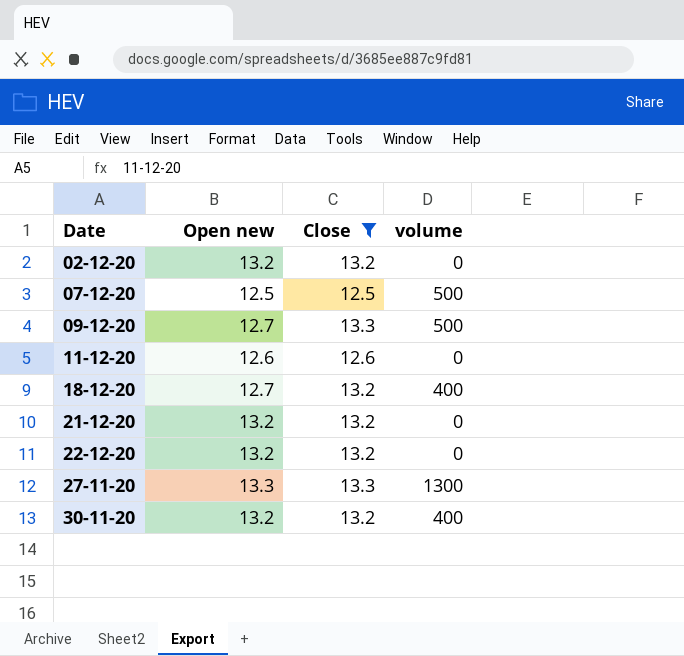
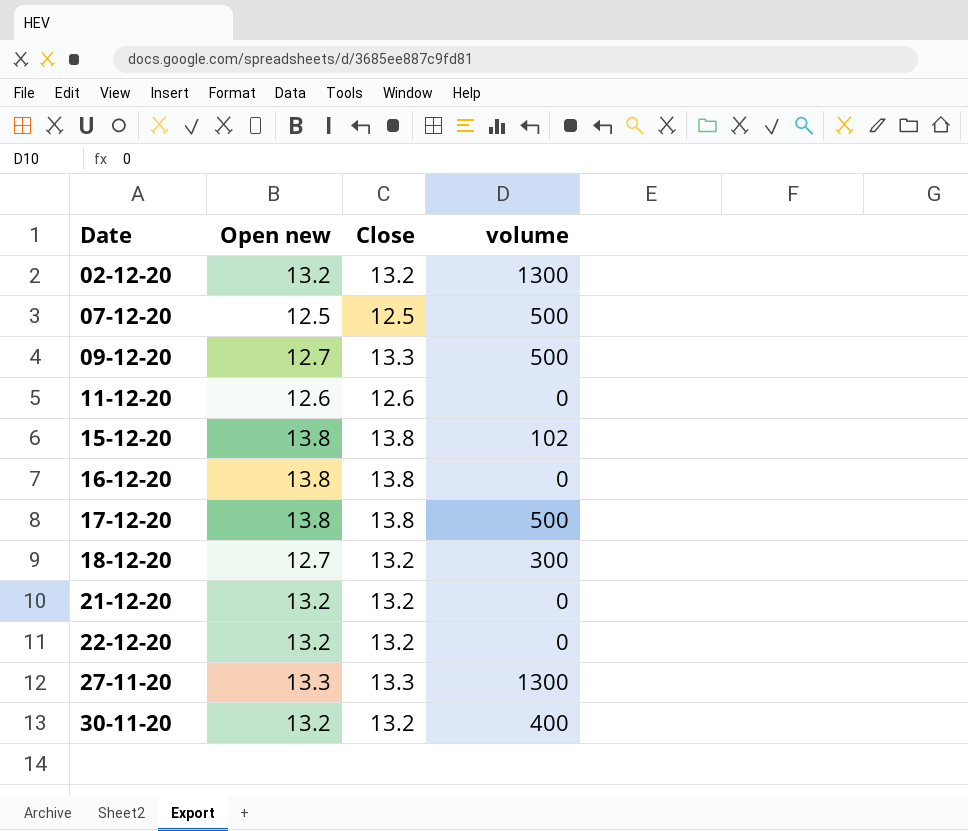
filter: Close != 13.8 -> none
02-12-20 | volume: 0 -> 1300
18-12-20 | volume: 400 -> 300

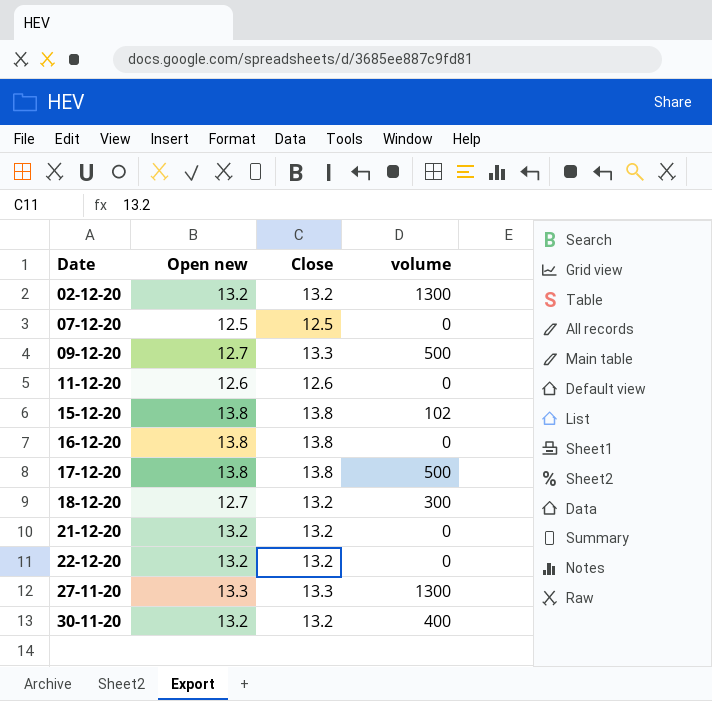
07-12-20 | volume: 500 -> 0

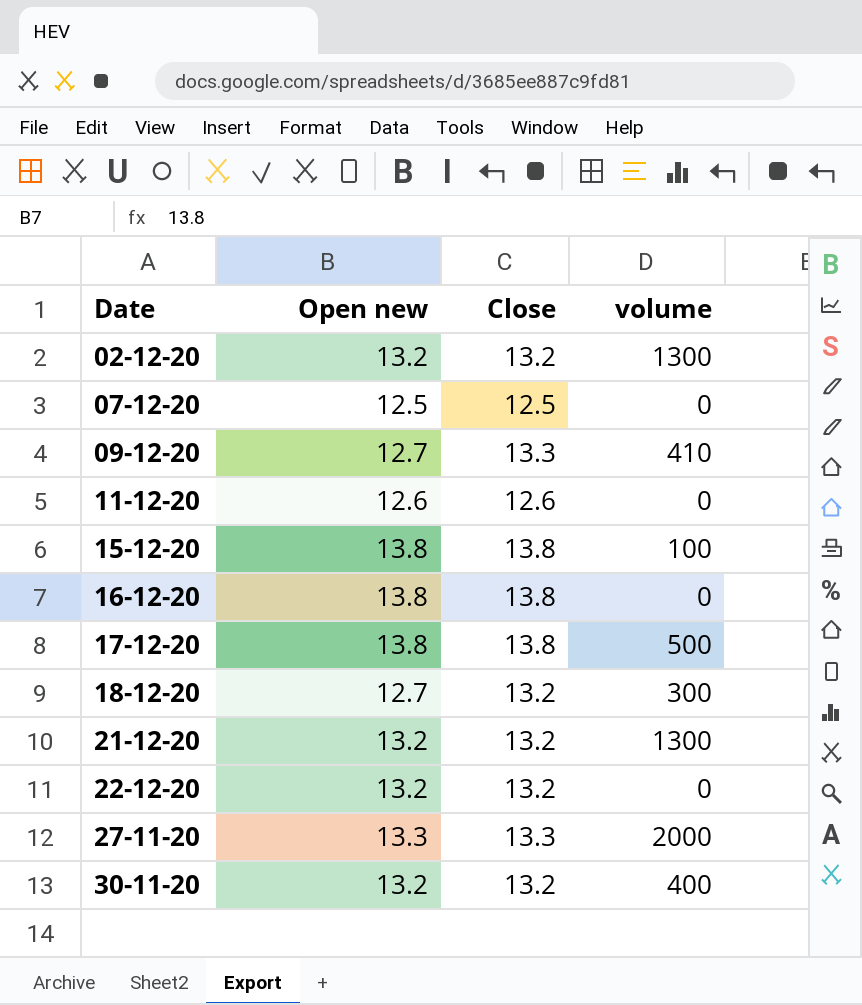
09-12-20 | volume: 500 -> 410
15-12-20 | volume: 102 -> 100
21-12-20 | volume: 0 -> 1300
27-11-20 | volume: 1300 -> 2000

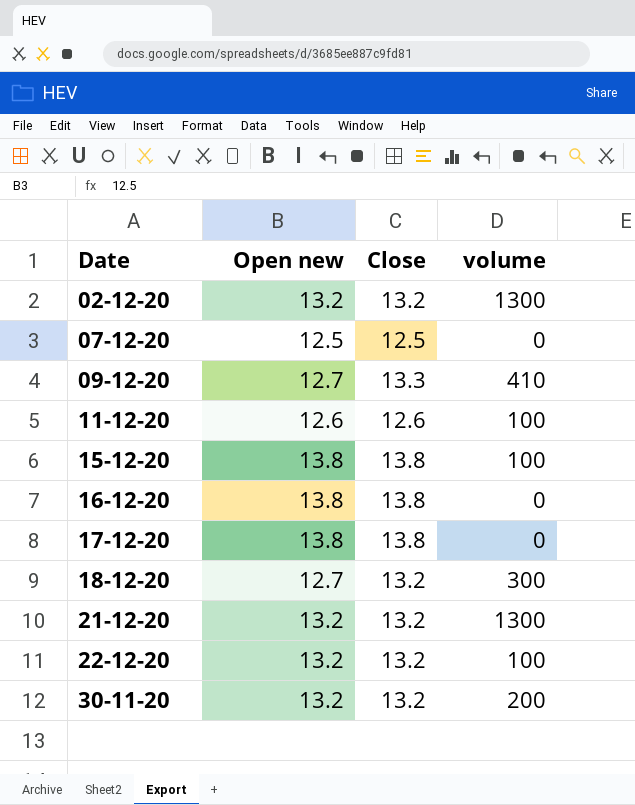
row 27-11-20: 13.3 | 13.3 | 2000 -> none
11-12-20 | volume: 0 -> 100
17-12-20 | volume: 500 -> 0
22-12-20 | volume: 0 -> 100
30-11-20 | volume: 400 -> 200

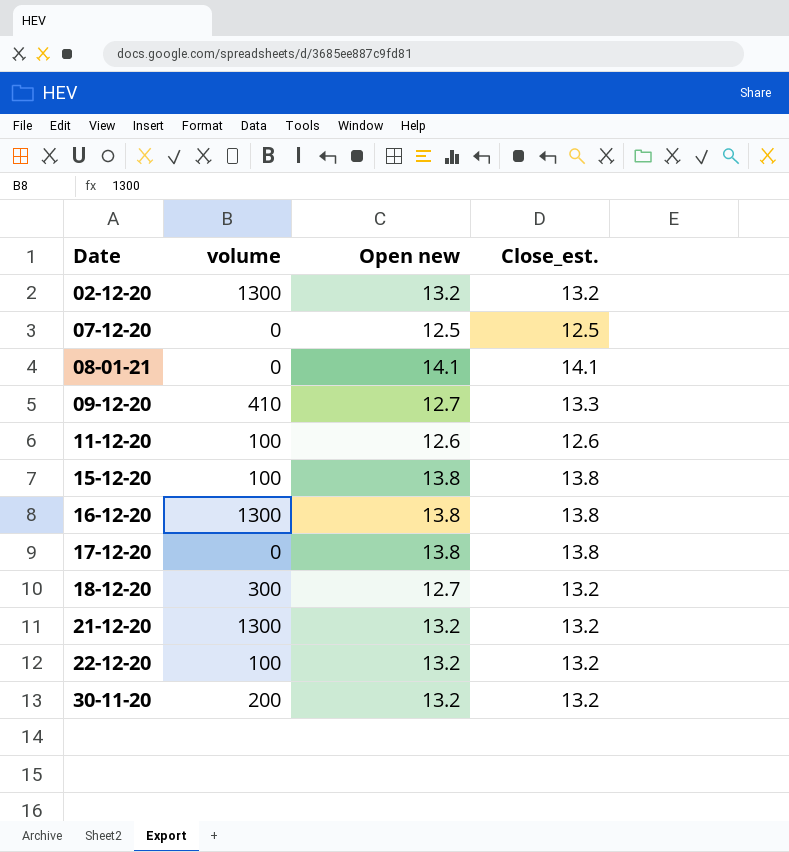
column volume | position: 4 -> 2
column name: Close -> Close_est.
row 08-01-21: none -> 0 | 14.1 | 14.1
16-12-20 | volume: 0 -> 1300

